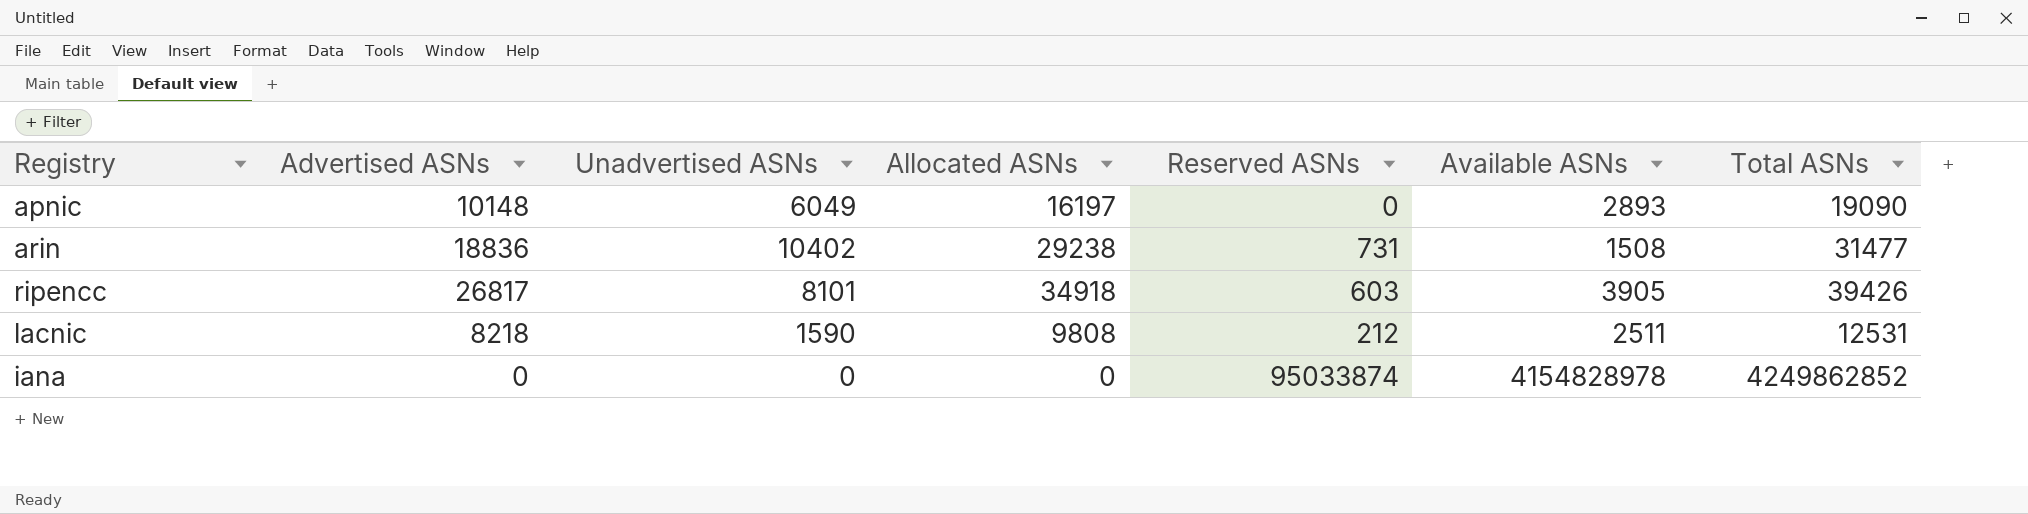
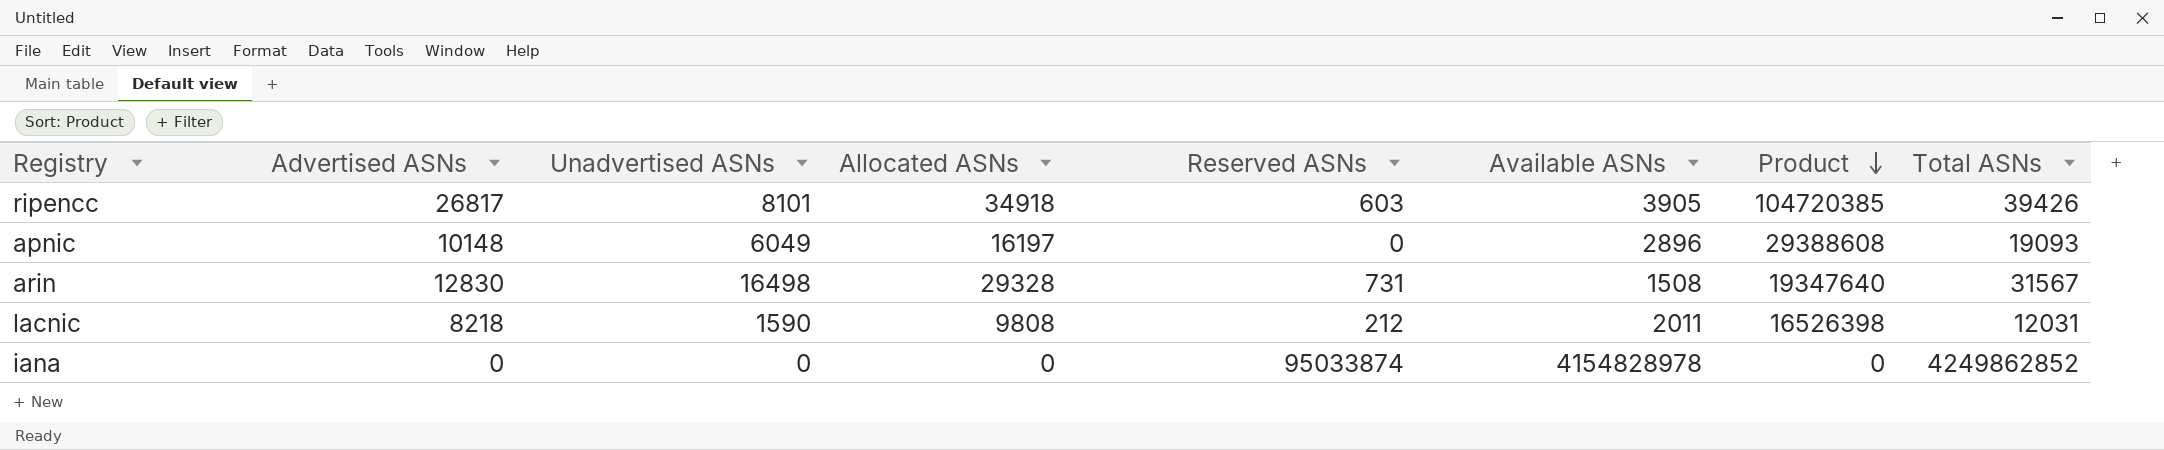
row order: none -> Product descending
column Product | formula: none -> [Advertised ASNs] * [Available ASNs]
apnic | Available ASNs: 2893 -> 2896
apnic | Total ASNs: 19090 -> 19093
arin | Advertised ASNs: 18836 -> 12830
arin | Unadvertised ASNs: 10402 -> 16498
arin | Allocated ASNs: 29238 -> 29328
arin | Total ASNs: 31477 -> 31567
lacnic | Available ASNs: 2511 -> 2011
lacnic | Total ASNs: 12531 -> 12031

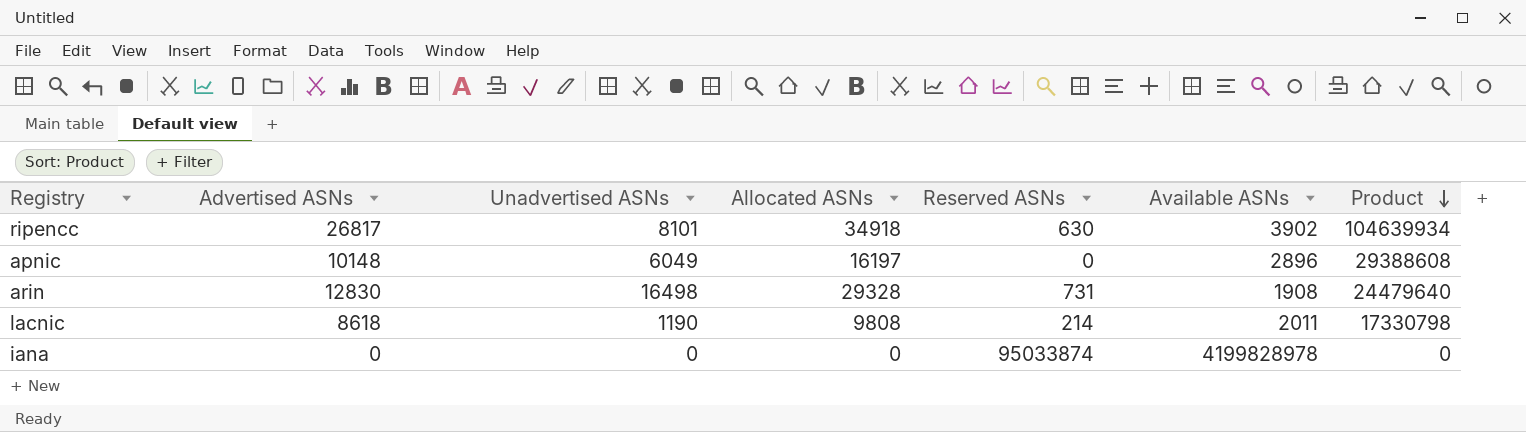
column Total ASNs | formula: [Allocated ASNs] + [Reserved ASNs] + [Available ASNs] -> none
ripencc | Reserved ASNs: 603 -> 630
ripencc | Available ASNs: 3905 -> 3902
ripencc | Product: 104720385 -> 104639934
arin | Available ASNs: 1508 -> 1908
arin | Product: 19347640 -> 24479640
lacnic | Advertised ASNs: 8218 -> 8618
lacnic | Unadvertised ASNs: 1590 -> 1190
lacnic | Reserved ASNs: 212 -> 214
lacnic | Product: 16526398 -> 17330798
iana | Available ASNs: 4154828978 -> 4199828978

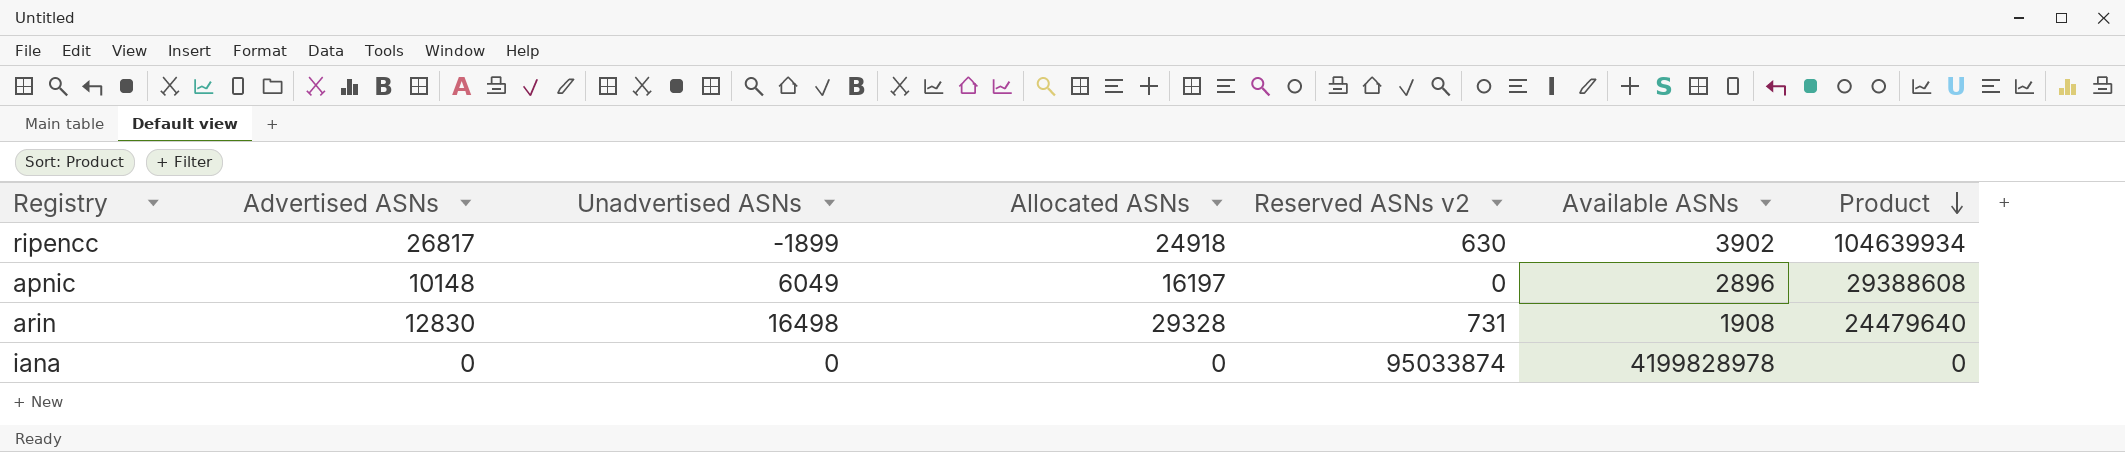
column name: Reserved ASNs -> Reserved ASNs v2
row lacnic: 8618 | 1190 | 9808 | 214 | 2011 | 17330798 -> none
ripencc | Unadvertised ASNs: 8101 -> -1899
ripencc | Allocated ASNs: 34918 -> 24918

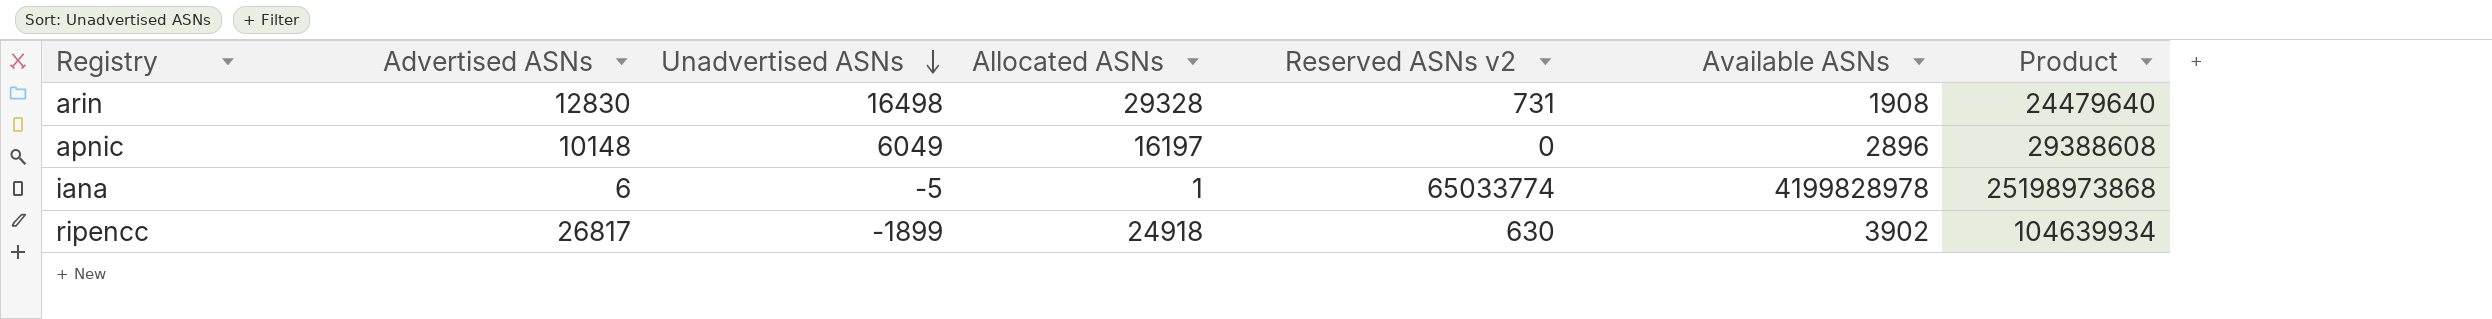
row order: Product descending -> Unadvertised ASNs descending
iana | Advertised ASNs: 0 -> 6
iana | Unadvertised ASNs: 0 -> -5
iana | Allocated ASNs: 0 -> 1
iana | Reserved ASNs v2: 95033874 -> 65033774
iana | Product: 0 -> 25198973868

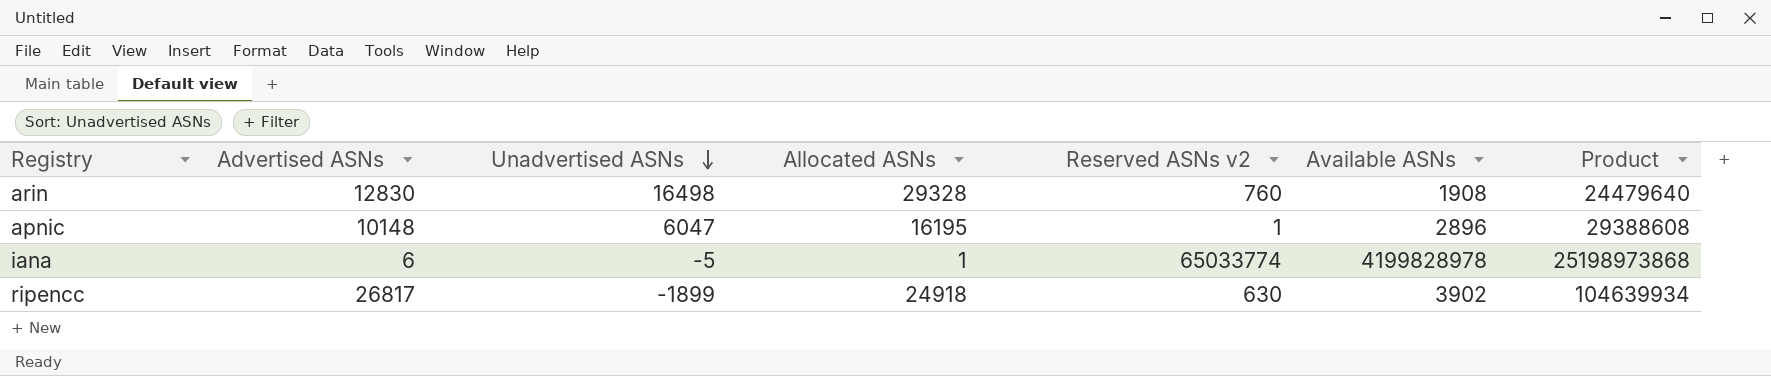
arin | Reserved ASNs v2: 731 -> 760
apnic | Unadvertised ASNs: 6049 -> 6047
apnic | Allocated ASNs: 16197 -> 16195
apnic | Reserved ASNs v2: 0 -> 1

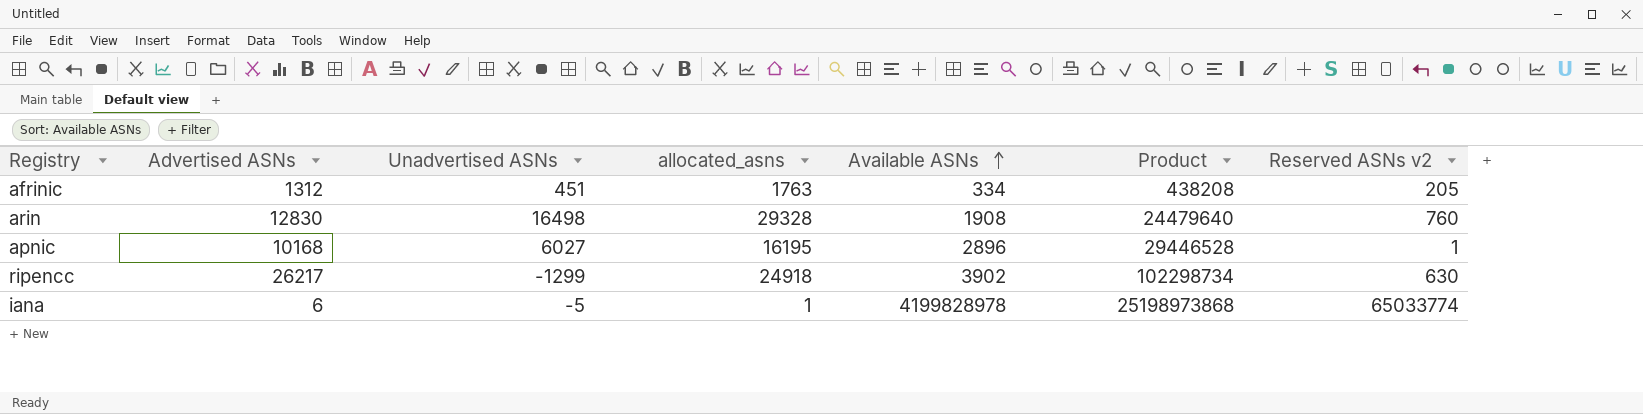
row order: Unadvertised ASNs descending -> Available ASNs ascending
column name: Allocated ASNs -> allocated_asns
column Reserved ASNs v2 | position: 5 -> 7
row afrinic: none -> 1312 | 451 | 1763 | 334 | 438208 | 205
apnic | Advertised ASNs: 10148 -> 10168
apnic | Unadvertised ASNs: 6047 -> 6027
apnic | Product: 29388608 -> 29446528
ripencc | Advertised ASNs: 26817 -> 26217
ripencc | Unadvertised ASNs: -1899 -> -1299
ripencc | Product: 104639934 -> 102298734

